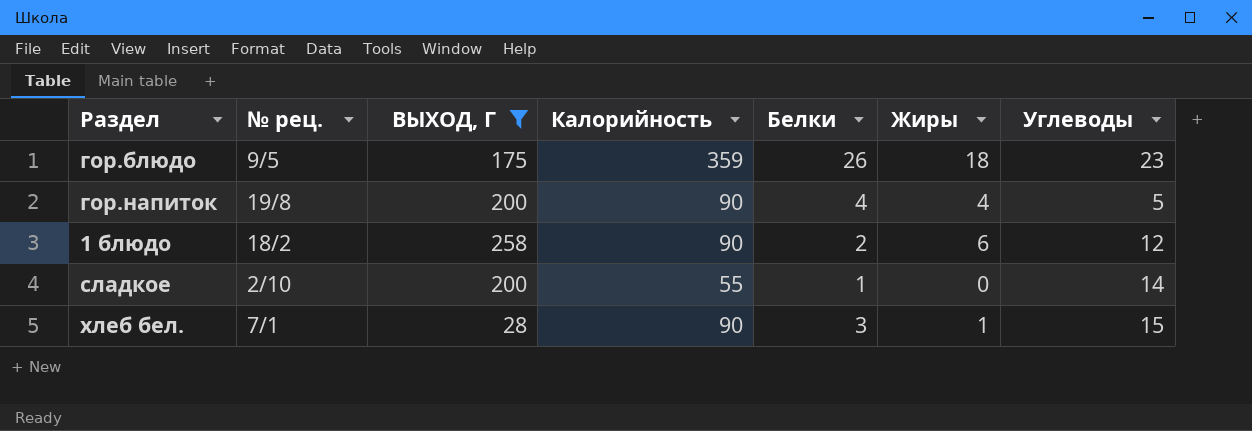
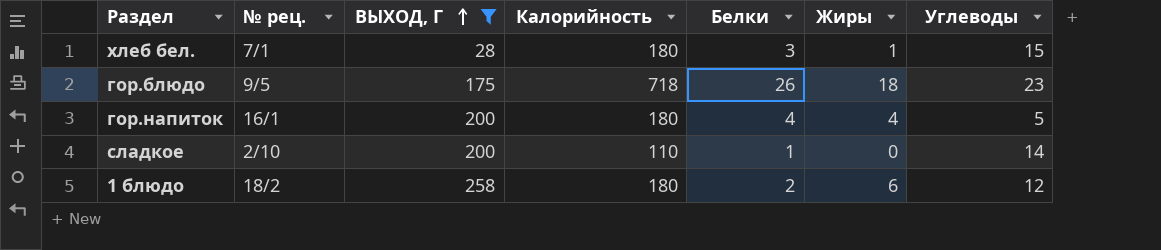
row order: none -> ВЫХОД, Г ascending
хлеб бел. | Калорийность: 90 -> 180
гор.блюдо | Калорийность: 359 -> 718
гор.напиток | № рец.: 19/8 -> 16/1
гор.напиток | Калорийность: 90 -> 180
сладкое | Калорийность: 55 -> 110
1 блюдо | Калорийность: 90 -> 180

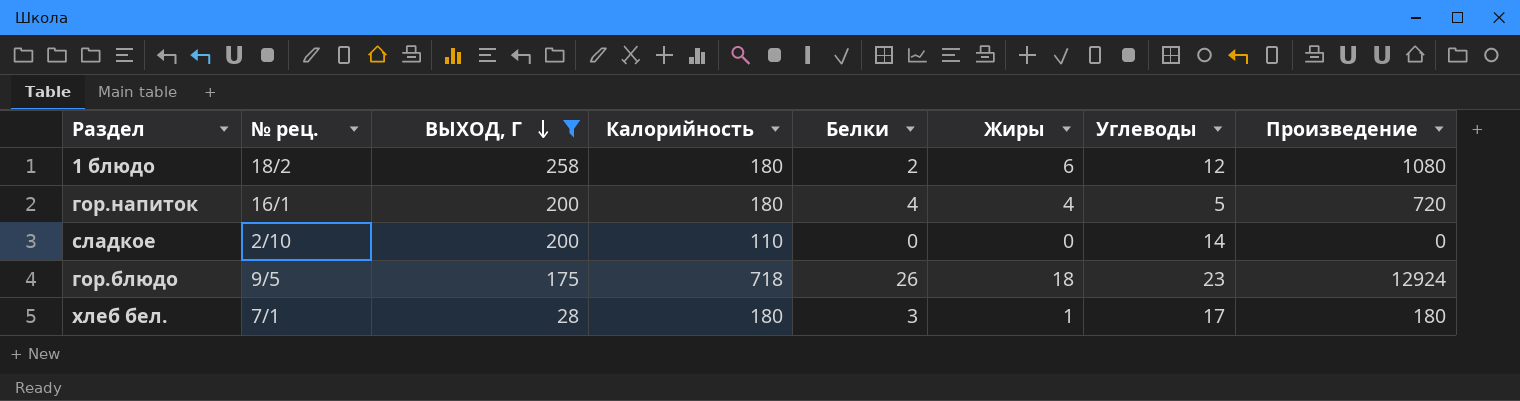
row order: ВЫХОД, Г ascending -> ВЫХОД, Г descending
column Произведение | formula: none -> [Калорийность] * [Жиры]
сладкое | Белки: 1 -> 0
хлеб бел. | Углеводы: 15 -> 17

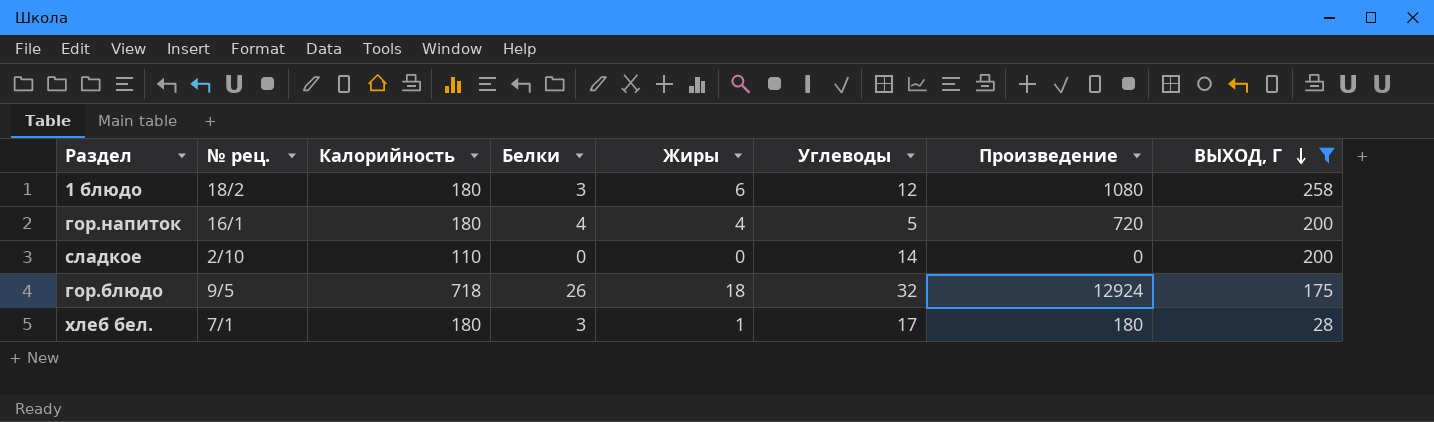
column ВЫХОД, Г | position: 3 -> 8
1 блюдо | Белки: 2 -> 3
гор.блюдо | Углеводы: 23 -> 32

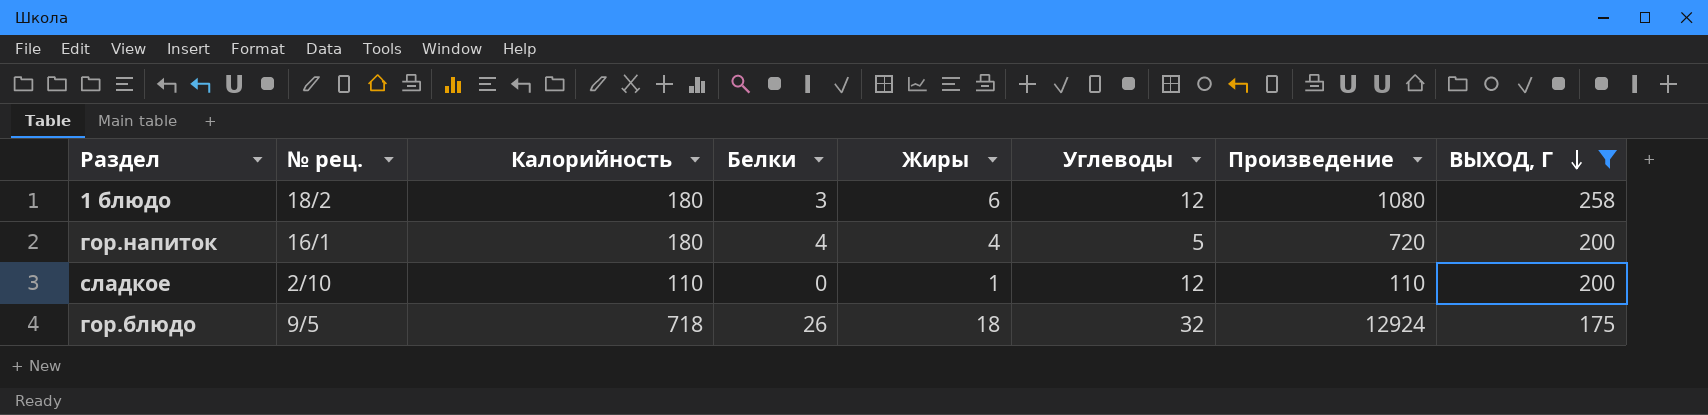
row хлеб бел.: 7/1 | 180 | 3 | 1 | 17 | 180 | 28 -> none
сладкое | Жиры: 0 -> 1
сладкое | Углеводы: 14 -> 12
сладкое | Произведение: 0 -> 110

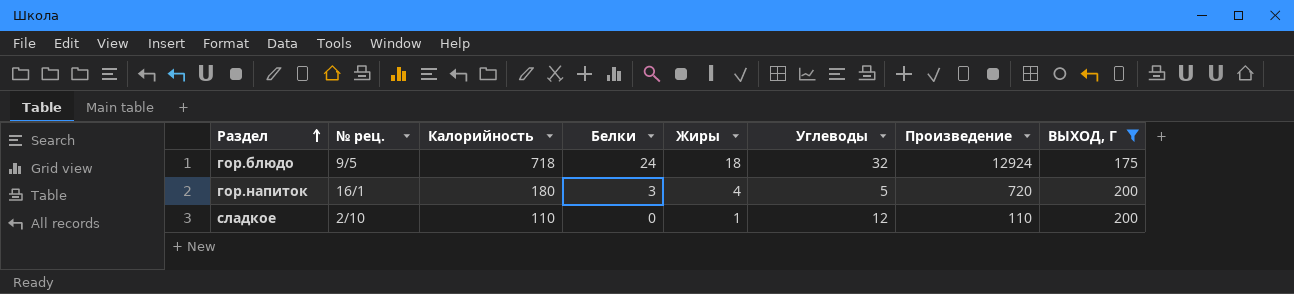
row order: ВЫХОД, Г descending -> Раздел ascending
row 1 блюдо: 18/2 | 180 | 3 | 6 | 12 | 1080 | 258 -> none
гор.блюдо | Белки: 26 -> 24
гор.напиток | Белки: 4 -> 3

